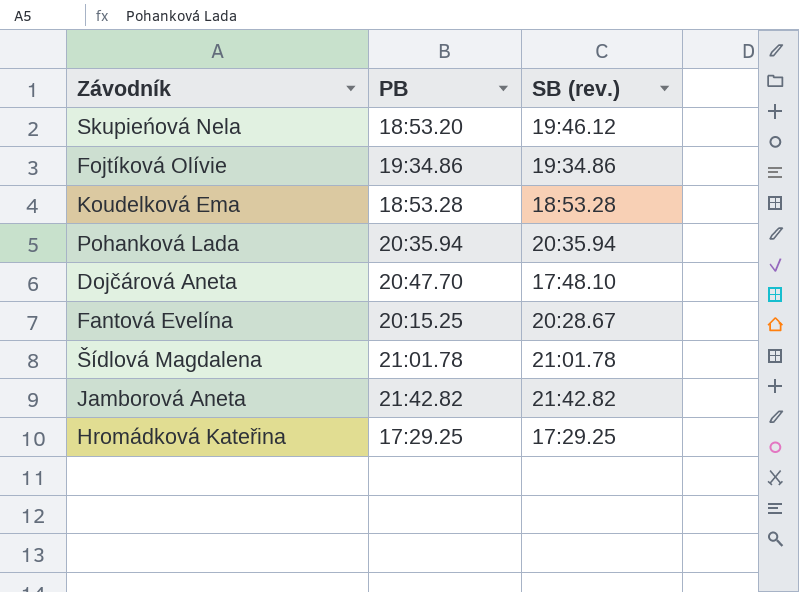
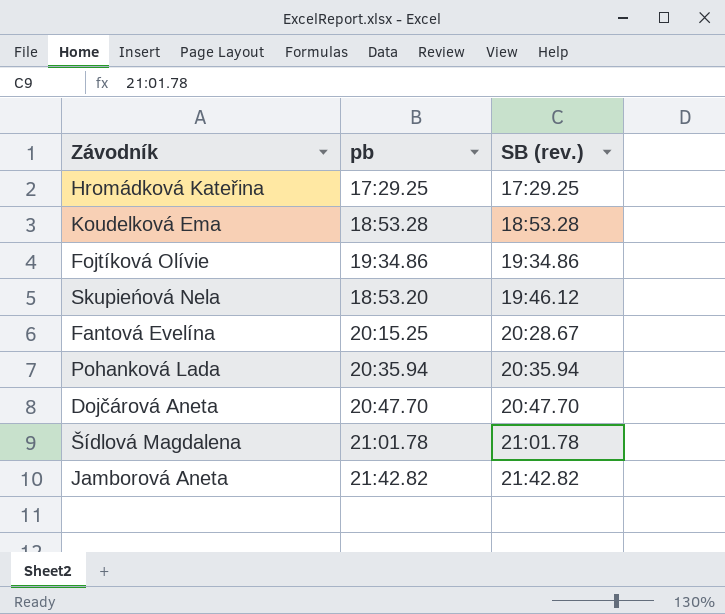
row order: none -> SB (rev.) ascending
column name: PB -> pb
Dojčárová Aneta | SB (rev.): 17:48.10 -> 20:47.70

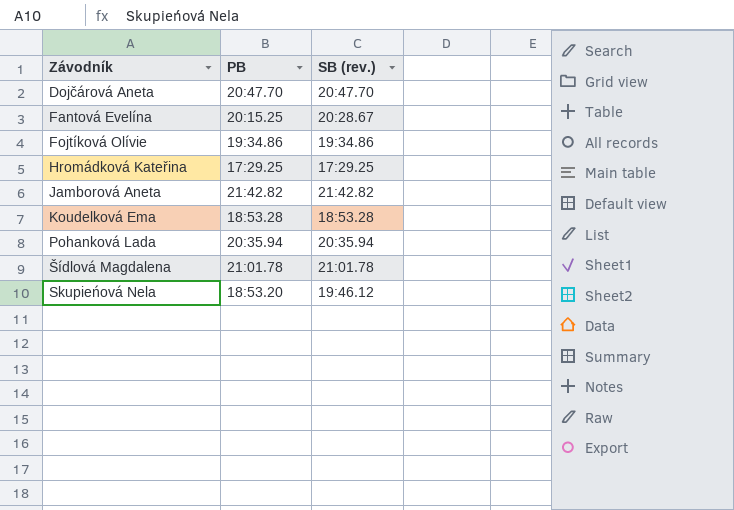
row order: SB (rev.) ascending -> Závodník ascending
column name: pb -> PB

